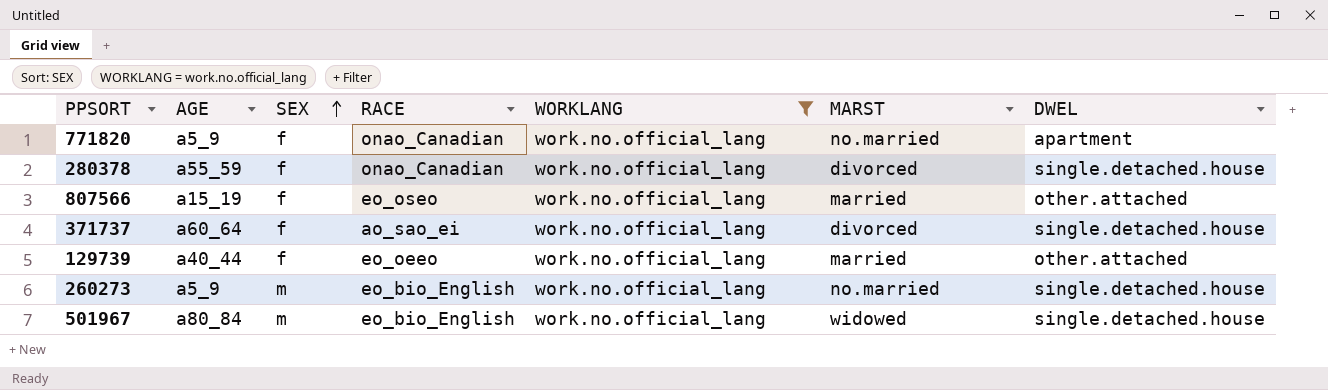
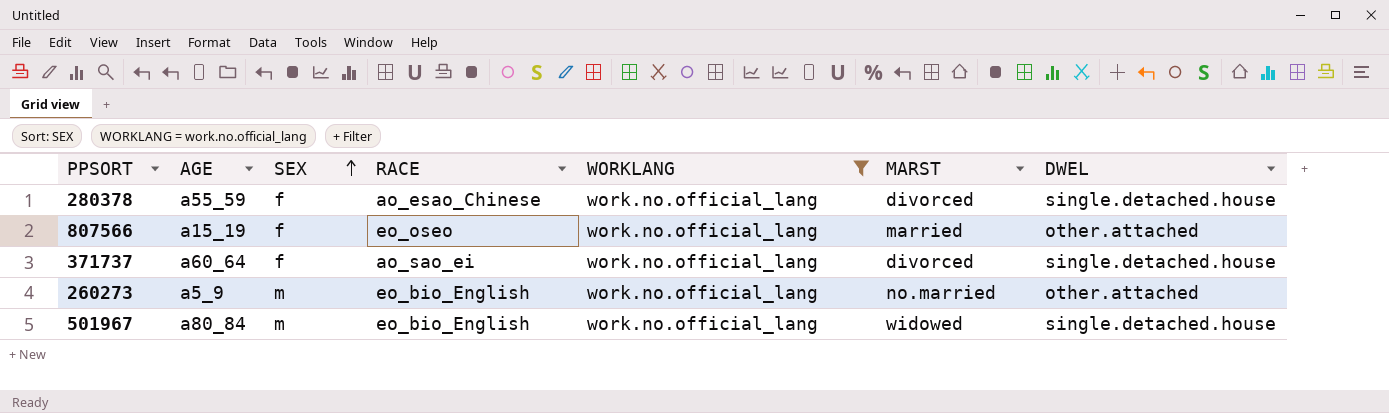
row 771820: a5_9 | f | onao_Canadian | work.no.official_lang | no.married | apartment -> none
row 129739: a40_44 | f | eo_oeeo | work.no.official_lang | married | other.attached -> none
280378 | RACE: onao_Canadian -> ao_esao_Chinese
260273 | DWEL: single.detached.house -> other.attached

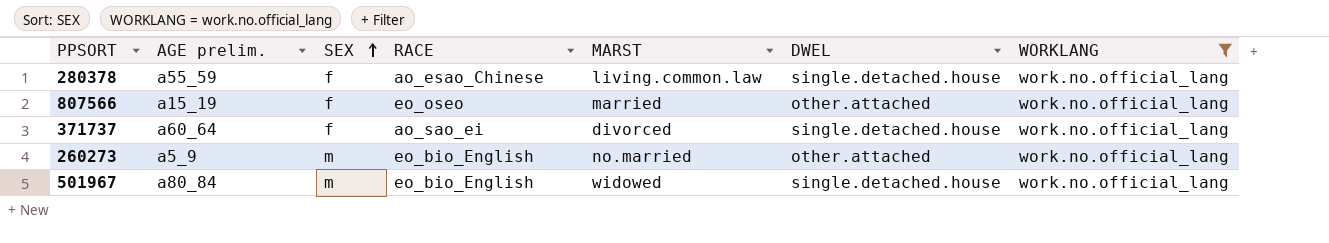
column name: AGE -> AGE prelim.
column WORKLANG | position: 5 -> 7
280378 | MARST: divorced -> living.common.law

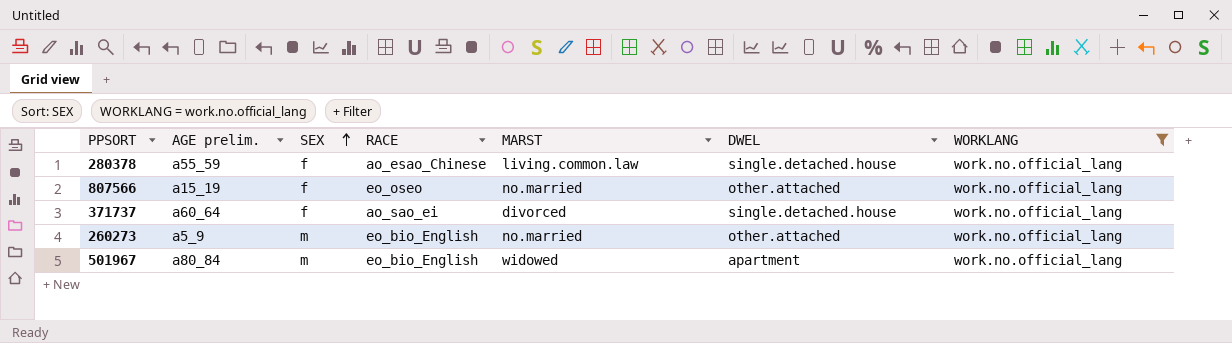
807566 | MARST: married -> no.married
501967 | DWEL: single.detached.house -> apartment

